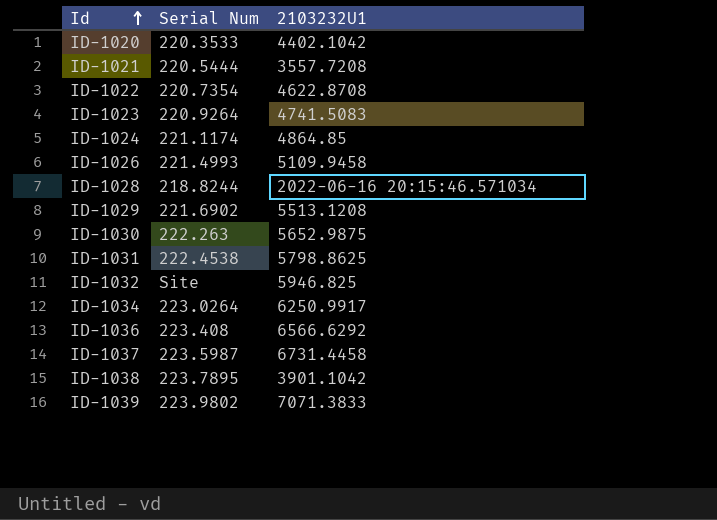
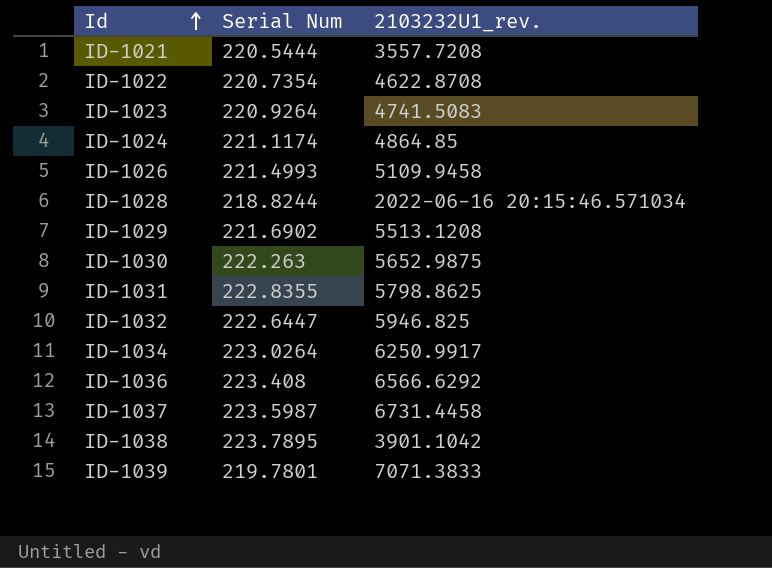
column name: 2103232U1 -> 2103232U1_rev.
row ID-1020: 220.3533 | 4402.1042 -> none
ID-1031 | Serial Num: 222.4538 -> 222.8355
ID-1032 | Serial Num: Site -> 222.6447
ID-1039 | Serial Num: 223.9802 -> 219.7801

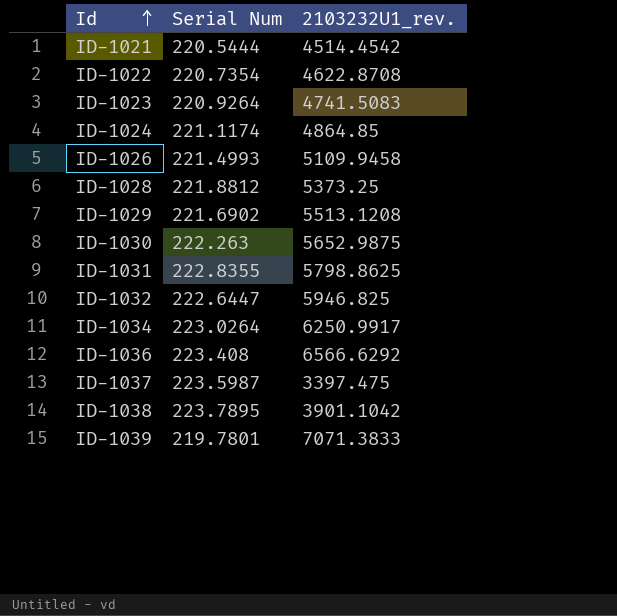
ID-1021 | 2103232U1_rev.: 3557.7208 -> 4514.4542
ID-1028 | Serial Num: 218.8244 -> 221.8812
ID-1028 | 2103232U1_rev.: 2022-06-16 20:15:46.571034 -> 5373.25
ID-1037 | 2103232U1_rev.: 6731.4458 -> 3397.475

